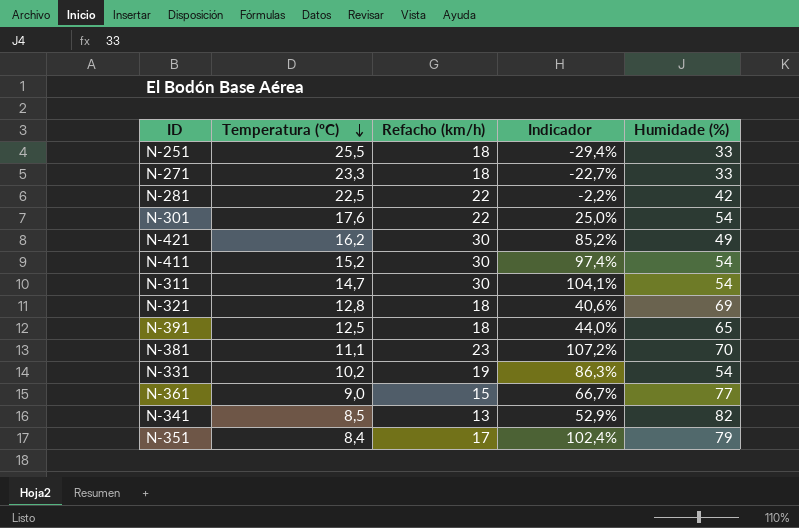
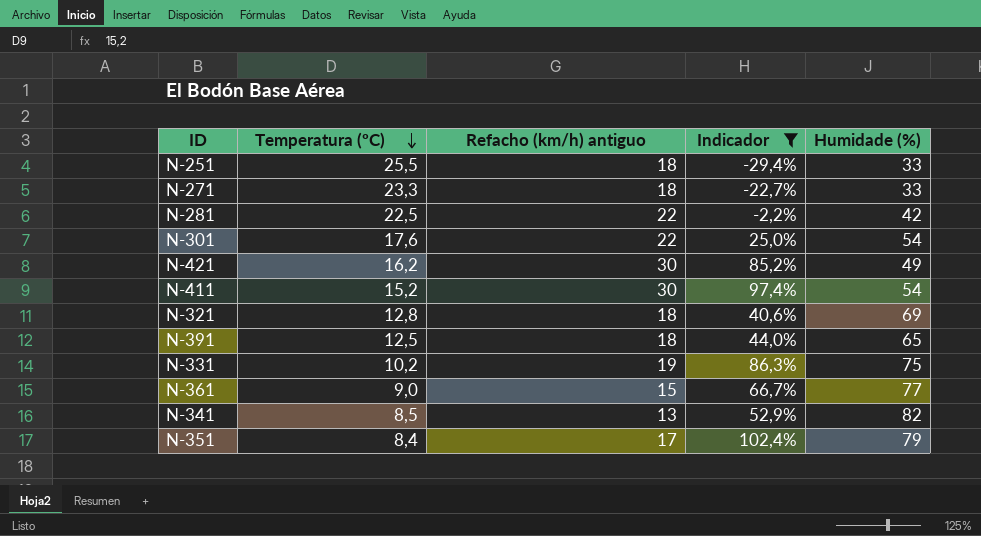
filter: none -> Indicador <= 102,4%
column name: Refacho (km/h) -> Refacho (km/h) antiguo
N-331 | Humidade (%): 54 -> 75

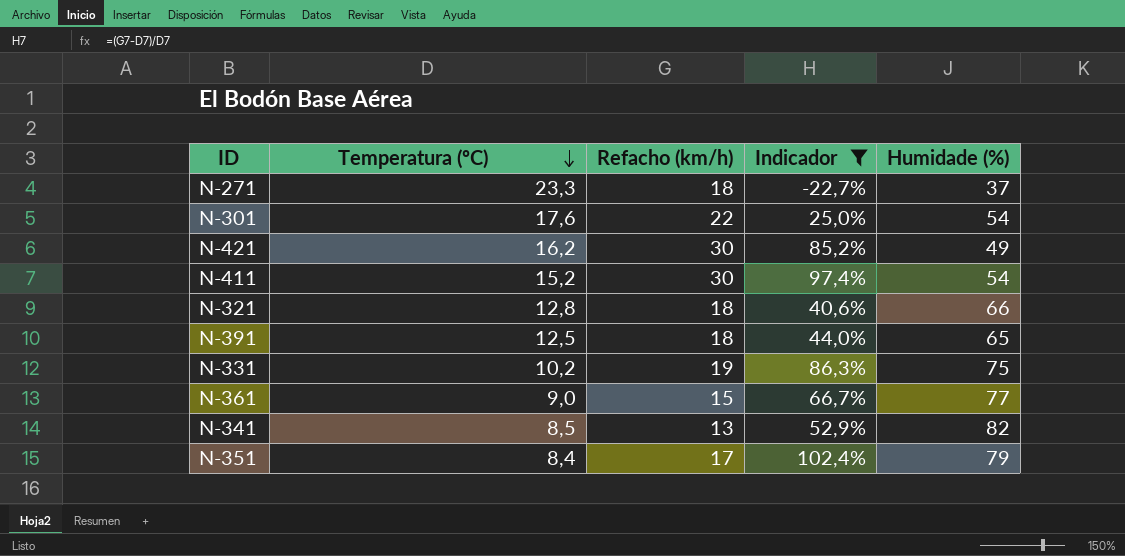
column name: Refacho (km/h) antiguo -> Refacho (km/h)
row N-251: 25,5 | 18 | -29,4% | 33 -> none
row N-281: 22,5 | 22 | -2,2% | 42 -> none
N-271 | Humidade (%): 33 -> 37
N-321 | Humidade (%): 69 -> 66

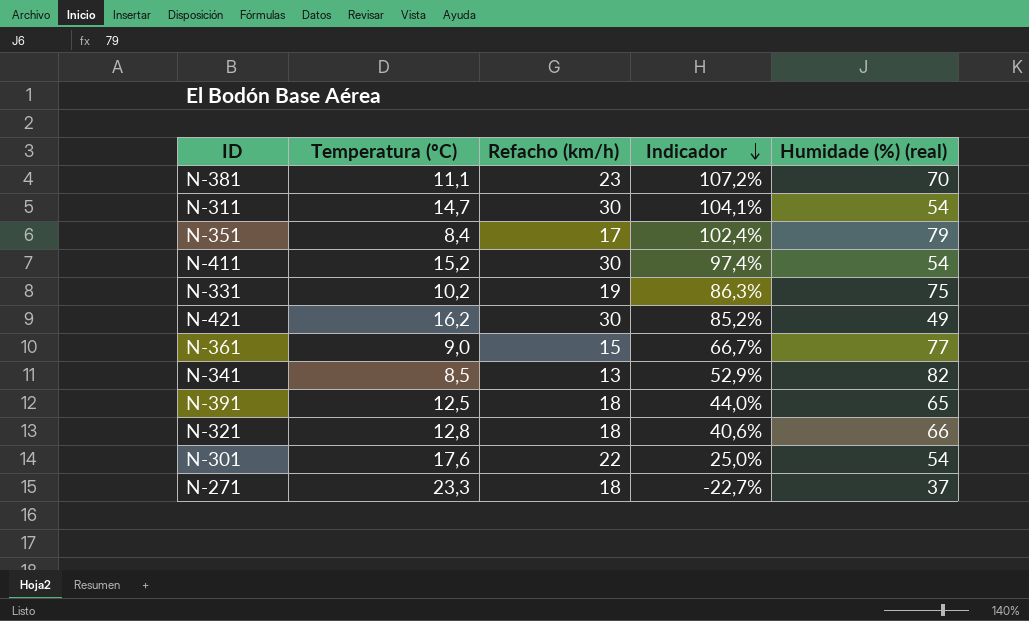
filter: Indicador <= 102,4% -> none
row order: Temperatura (ºC) descending -> Indicador descending
column name: Humidade (%) -> Humidade (%) (real)

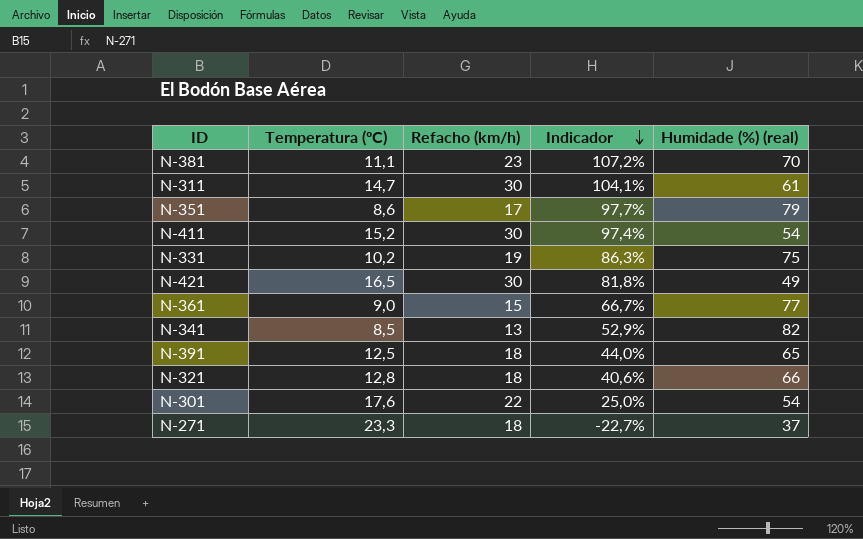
N-311 | Humidade (%) (real): 54 -> 61
N-351 | Temperatura (ºC): 8,4 -> 8,6
N-351 | Indicador: 102,4% -> 97,7%
N-421 | Temperatura (ºC): 16,2 -> 16,5
N-421 | Indicador: 85,2% -> 81,8%

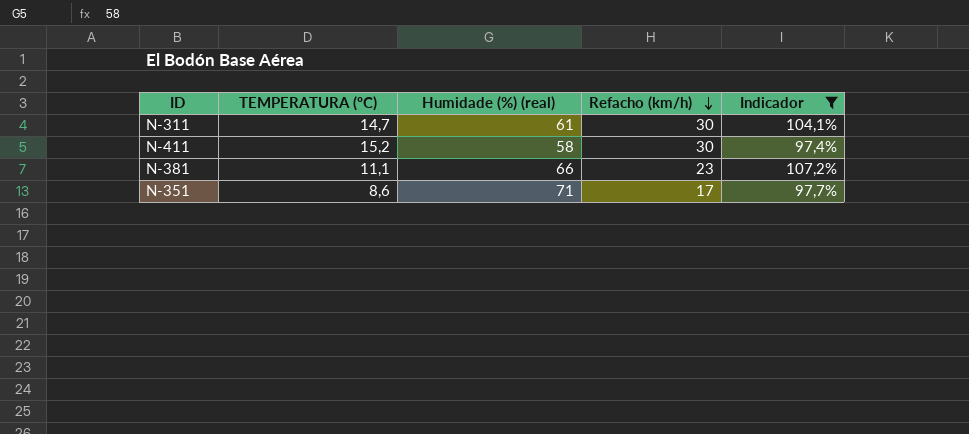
filter: none -> Indicador >= 97,4%
row order: Indicador descending -> Refacho (km/h) descending
column name: Temperatura (ºC) -> TEMPERATURA (ºC)
column Humidade (%) (real) | position: 5 -> 3
N-411 | Humidade (%) (real): 54 -> 58
N-381 | Humidade (%) (real): 70 -> 66
N-351 | Humidade (%) (real): 79 -> 71

